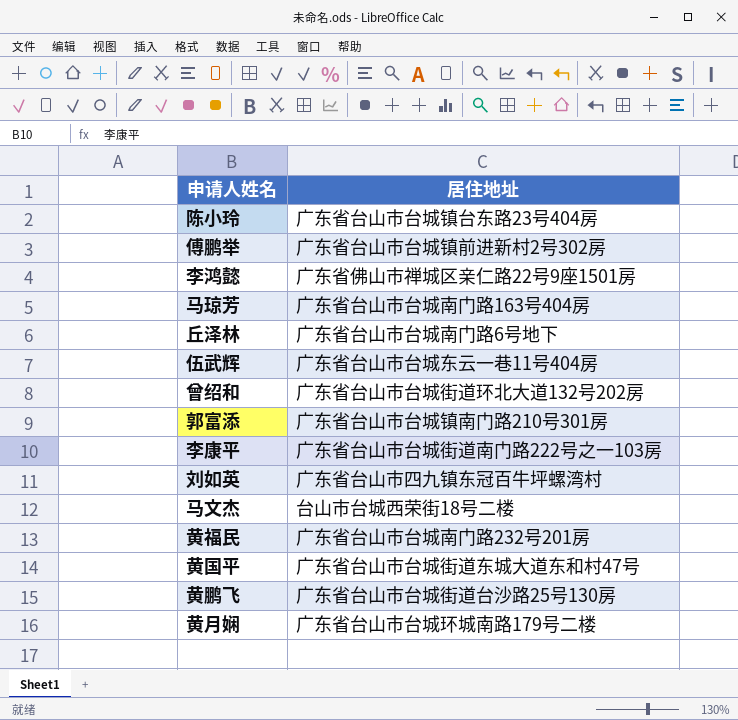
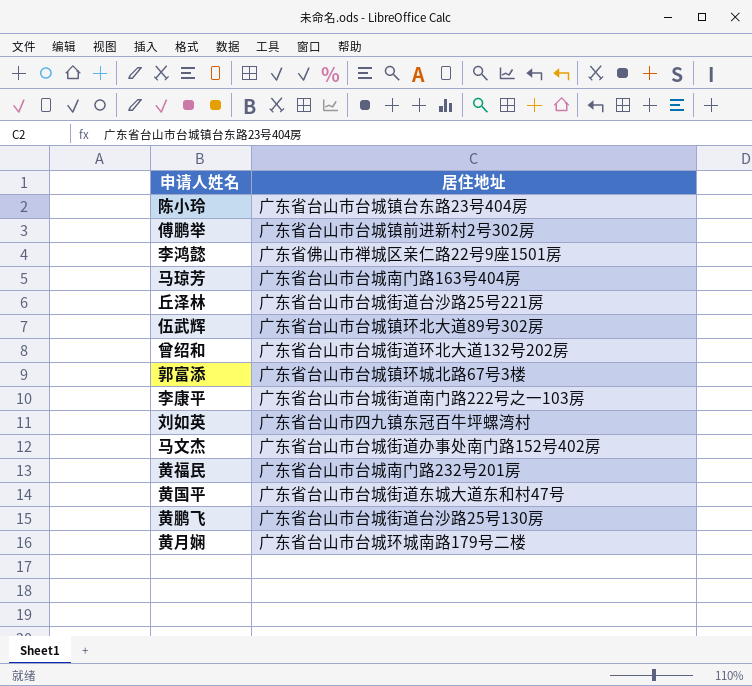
丘泽林 | 居住地址: 广东省台山市台城南门路6号地下 -> 广东省台山市台城街道台沙路25号221房
伍武辉 | 居住地址: 广东省台山市台城东云一巷11号404房 -> 广东省台山市台城镇环北大道89号302房
郭富添 | 居住地址: 广东省台山市台城镇南门路210号301房 -> 广东省台山市台城镇环城北路67号3楼
马文杰 | 居住地址: 台山市台城西荣街18号二楼 -> 广东省台山市台城街道办事处南门路152号402房

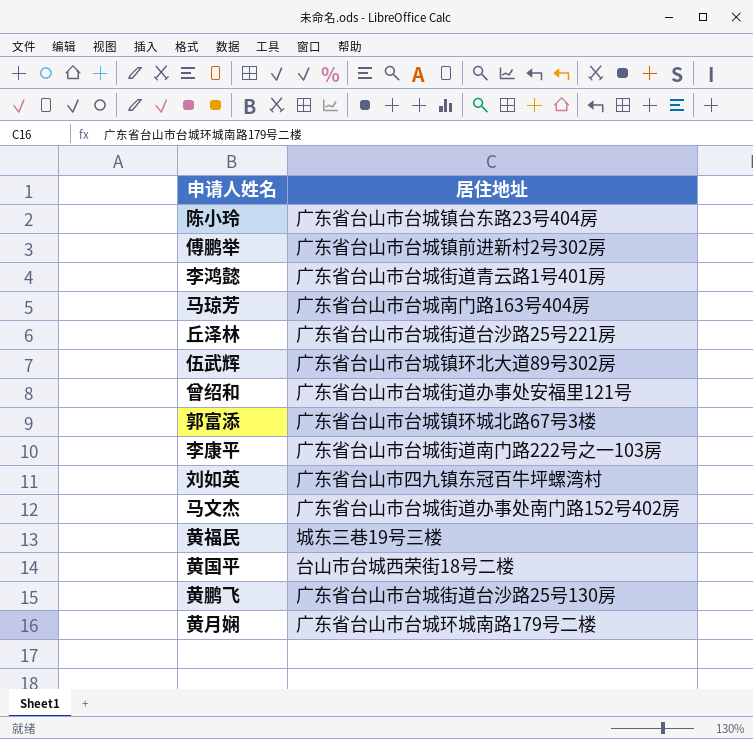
李鸿懿 | 居住地址: 广东省佛山市禅城区亲仁路22号9座1501房 -> 广东省台山市台城街道青云路1号401房
曾绍和 | 居住地址: 广东省台山市台城街道环北大道132号202房 -> 广东省台山市台城街道办事处安福里121号
黄福民 | 居住地址: 广东省台山市台城南门路232号201房 -> 城东三巷19号三楼
黄国平 | 居住地址: 广东省台山市台城街道东城大道东和村47号 -> 台山市台城西荣街18号二楼

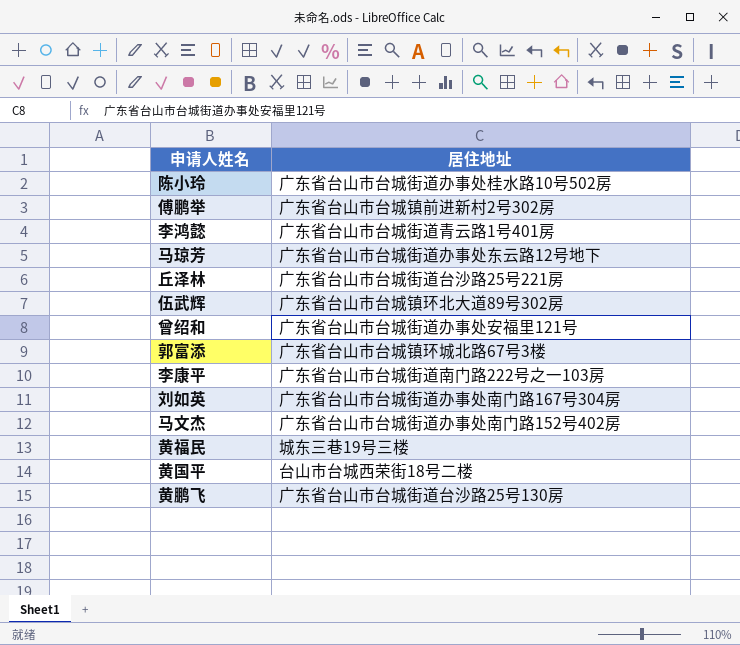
row 黄月娴: 广东省台山市台城环城南路179号二楼 -> none
陈小玲 | 居住地址: 广东省台山市台城镇台东路23号404房 -> 广东省台山市台城街道办事处桂水路10号502房
马琼芳 | 居住地址: 广东省台山市台城南门路163号404房 -> 广东省台山市台城街道办事处东云路12号地下
刘如英 | 居住地址: 广东省台山市四九镇东冠百牛坪螺湾村 -> 广东省台山市台城街道办事处南门路167号304房

